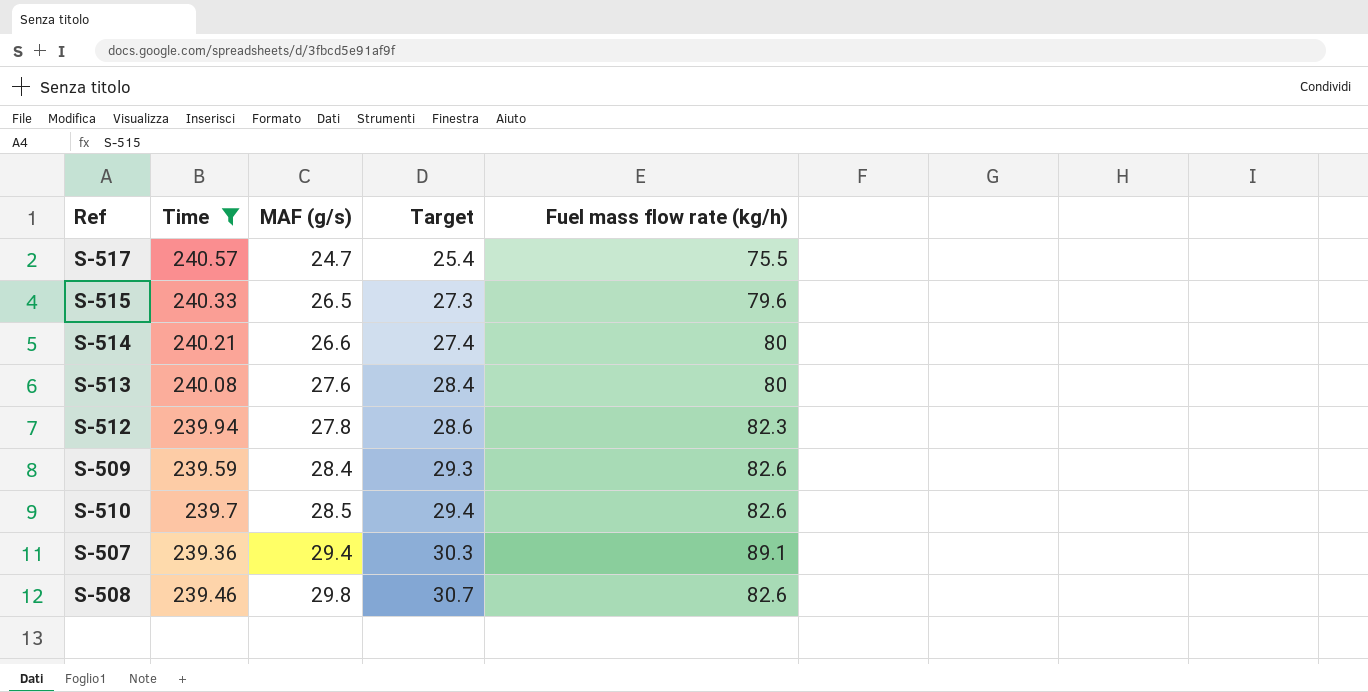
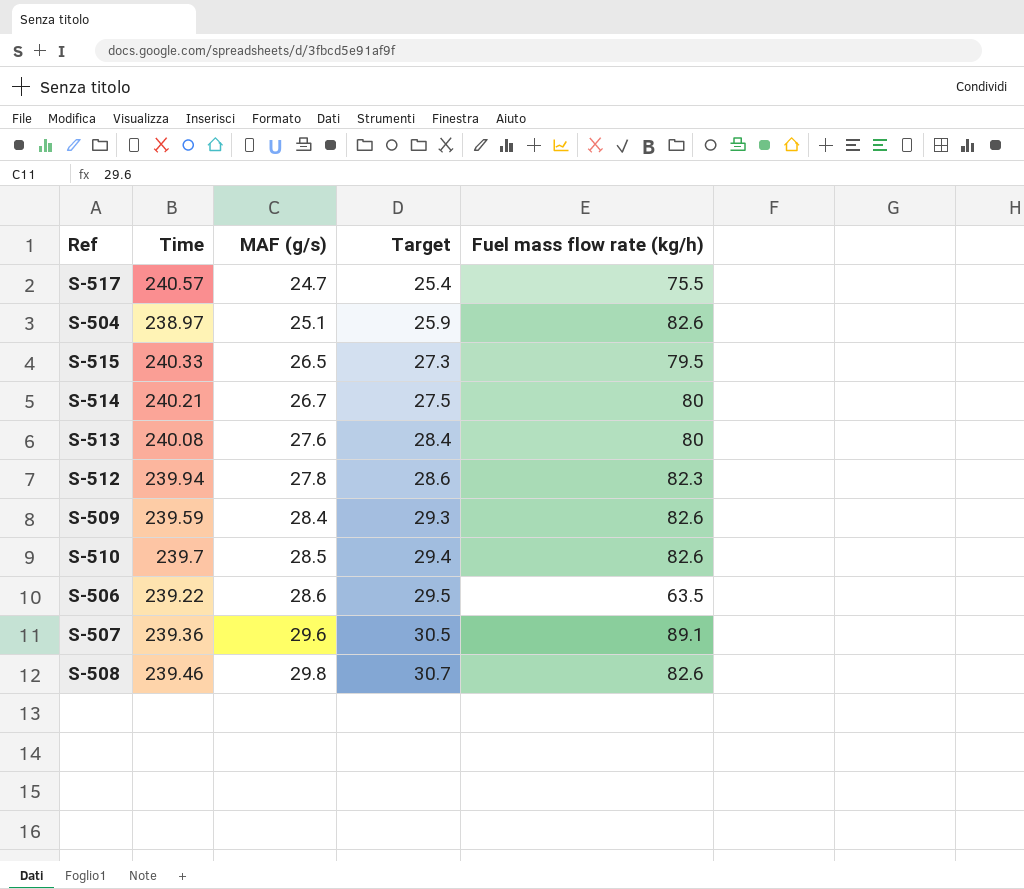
filter: Time >= 239.36 -> none
S-515 | Fuel mass flow rate (kg/h): 79.6 -> 79.5
S-514 | MAF (g/s): 26.6 -> 26.7
S-514 | Target: 27.4 -> 27.5
S-507 | MAF (g/s): 29.4 -> 29.6
S-507 | Target: 30.3 -> 30.5

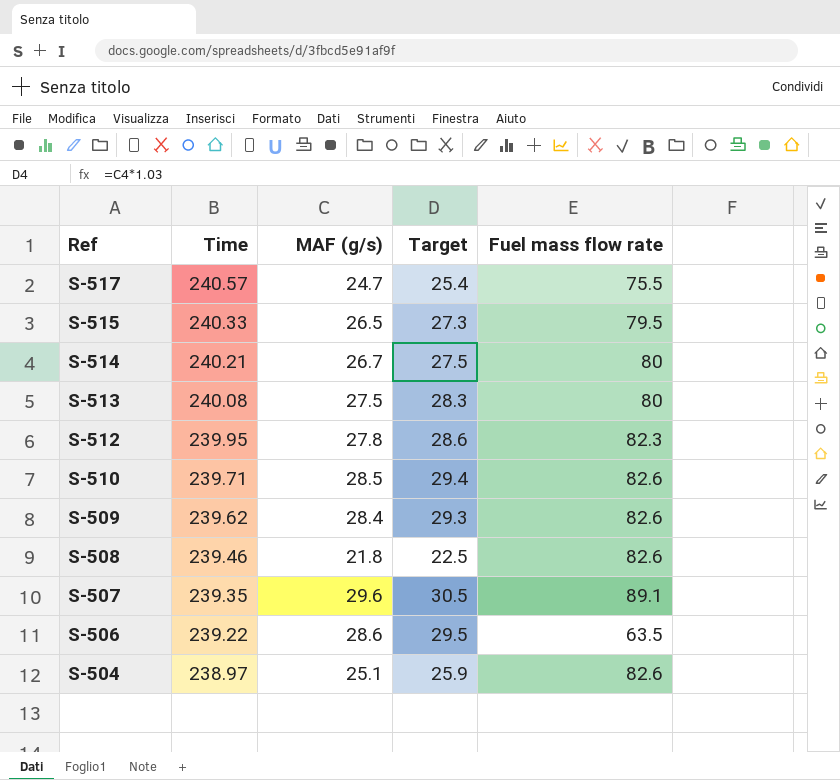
row order: MAF (g/s) ascending -> Ref descending
column name: Fuel mass flow rate (kg/h) -> Fuel mass flow rate
S-513 | MAF (g/s): 27.6 -> 27.5
S-513 | Target: 28.4 -> 28.3
S-512 | Time: 239.94 -> 239.95
S-510 | Time: 239.7 -> 239.71
S-509 | Time: 239.59 -> 239.62
S-508 | MAF (g/s): 29.8 -> 21.8
S-508 | Target: 30.7 -> 22.5
S-507 | Time: 239.36 -> 239.35

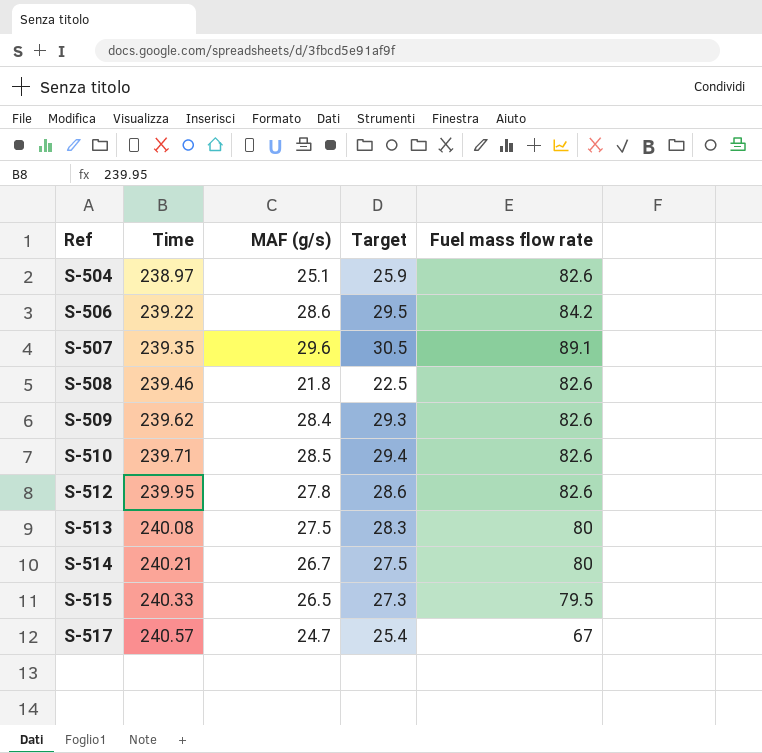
row order: Ref descending -> Ref ascending
S-506 | Fuel mass flow rate: 63.5 -> 84.2
S-512 | Fuel mass flow rate: 82.3 -> 82.6
S-517 | Fuel mass flow rate: 75.5 -> 67

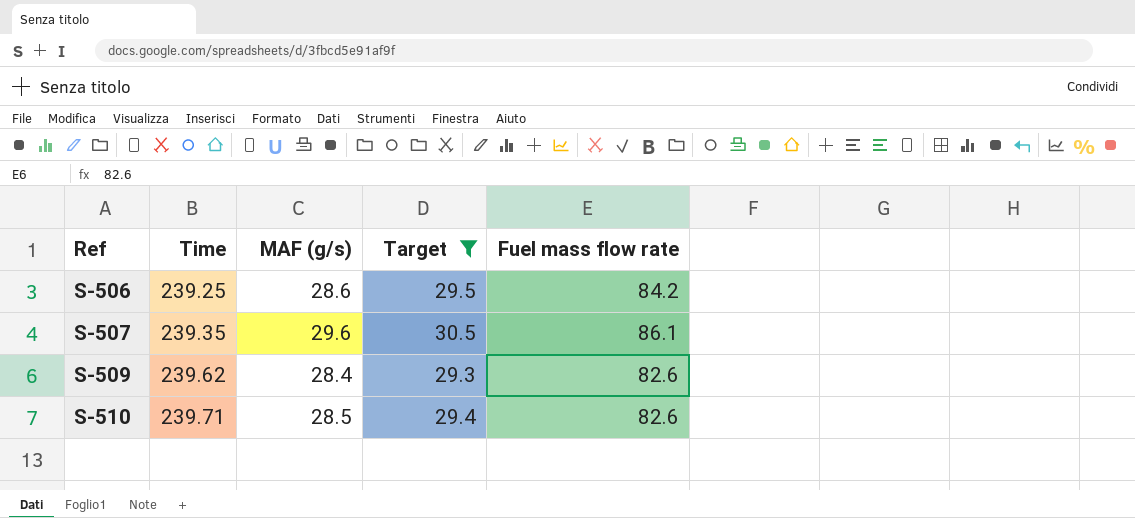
filter: none -> Target >= 29.3
S-506 | Time: 239.22 -> 239.25
S-507 | Fuel mass flow rate: 89.1 -> 86.1

